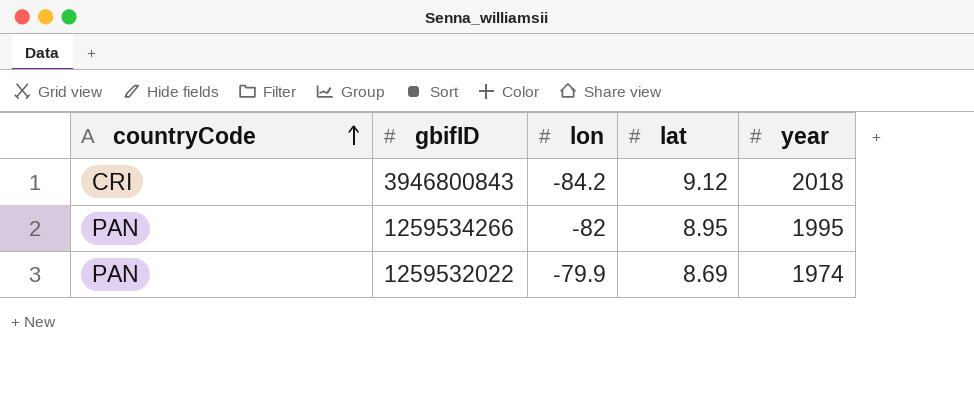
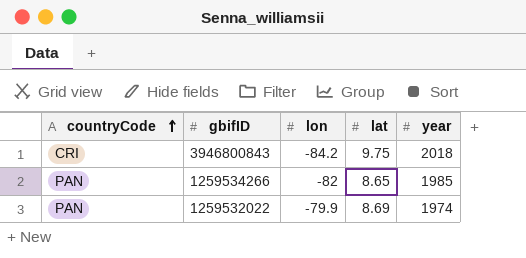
3946800843 | lat: 9.12 -> 9.75
1259534266 | lat: 8.95 -> 8.65
1259534266 | year: 1995 -> 1985

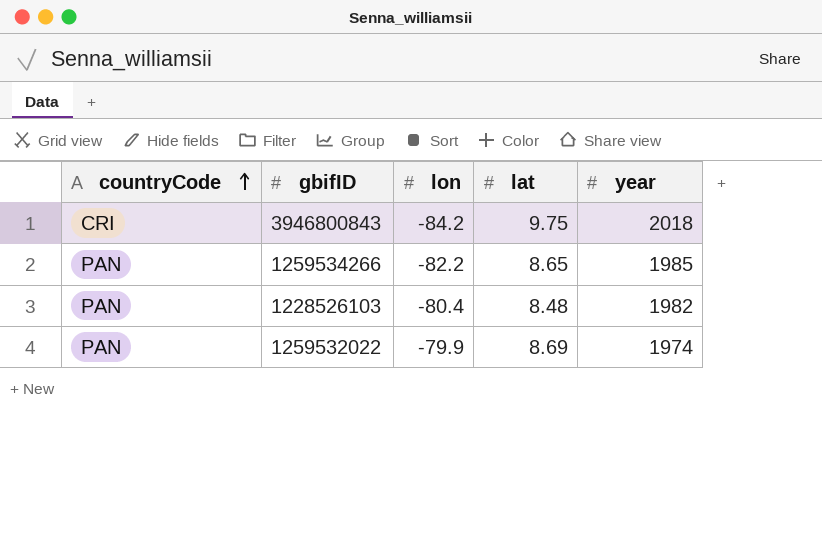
1259534266 | lon: -82 -> -82.2
row 1228526103: none -> PAN | -80.4 | 8.48 | 1982

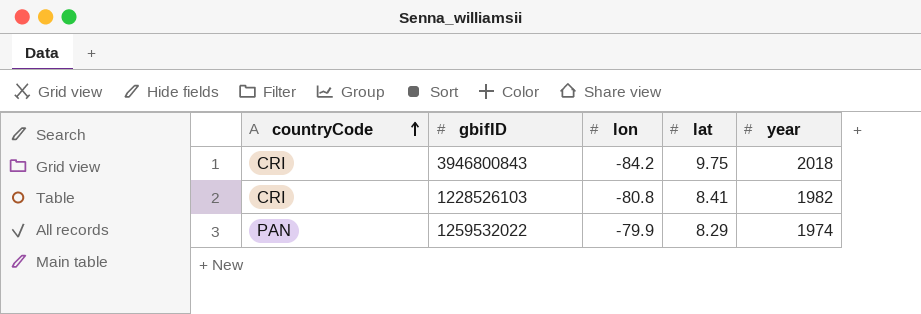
row 1259534266: PAN | -82.2 | 8.65 | 1985 -> none
1228526103 | countryCode: PAN -> CRI
1228526103 | lon: -80.4 -> -80.8
1228526103 | lat: 8.48 -> 8.41
1259532022 | lat: 8.69 -> 8.29

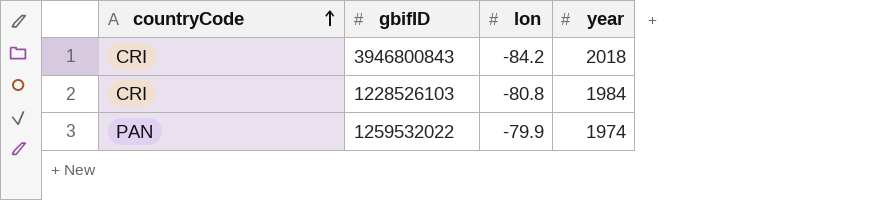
column lat | position: 4 -> none
1228526103 | year: 1982 -> 1984

